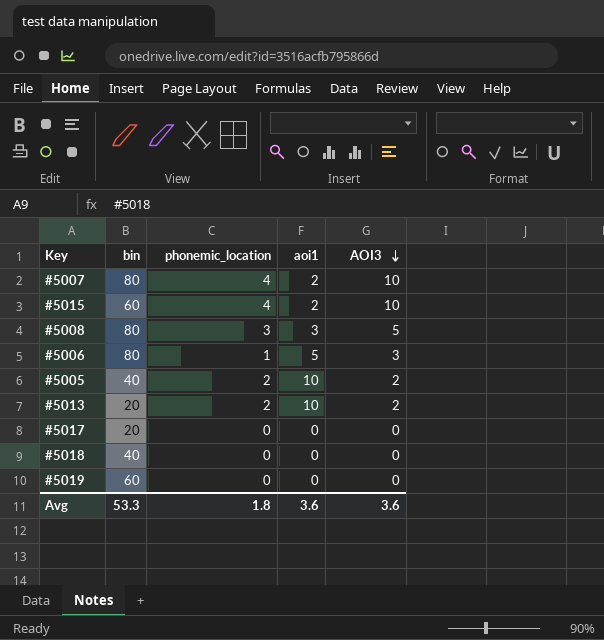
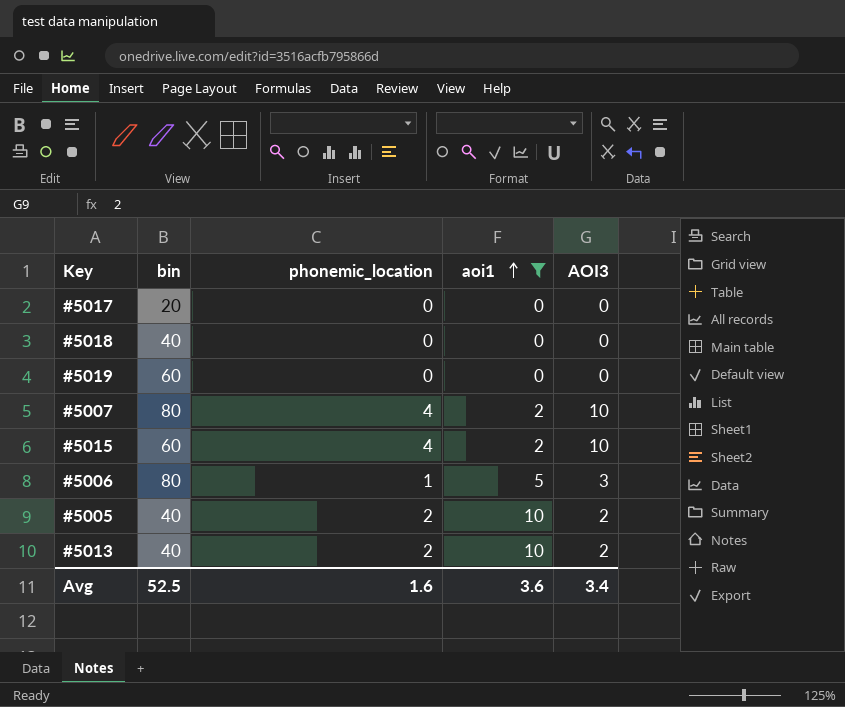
filter: none -> aoi1 != 3
row order: AOI3 descending -> aoi1 ascending
#5013 | bin: 20 -> 40
Avg | bin: 53.3 -> 52.5
Avg | phonemic_location: 1.8 -> 1.6
Avg | AOI3: 3.6 -> 3.4

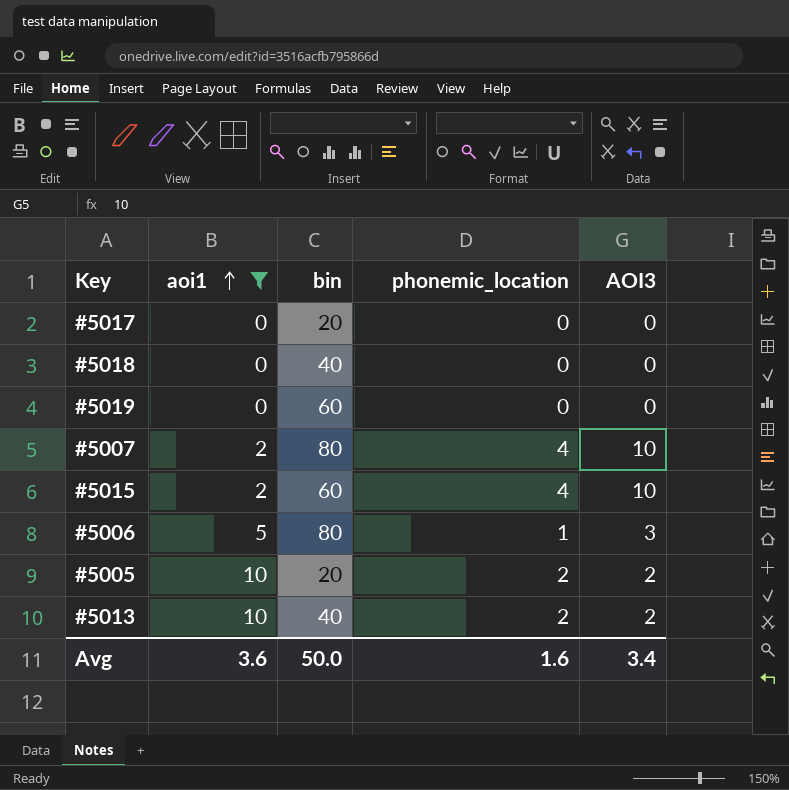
column aoi1 | position: 4 -> 2
#5005 | bin: 40 -> 20
Avg | bin: 52.5 -> 50.0

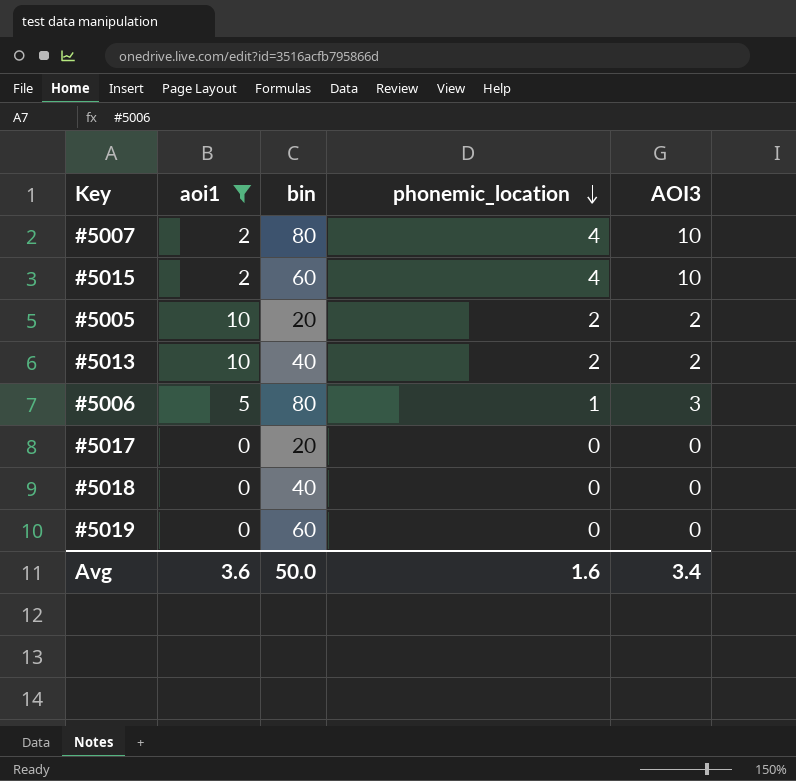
row order: aoi1 ascending -> phonemic_location descending

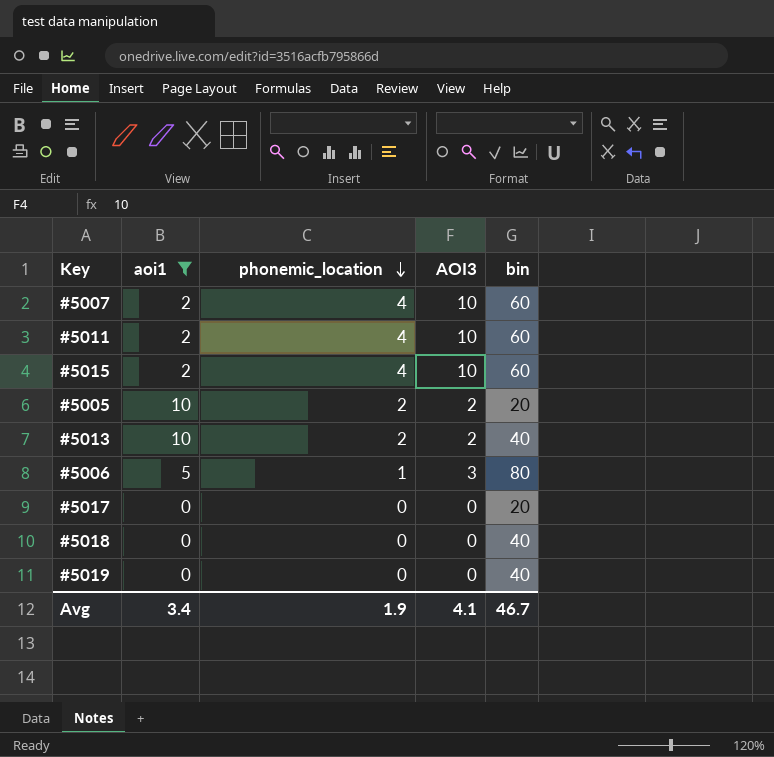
column bin | position: 3 -> 5
#5007 | bin: 80 -> 60
row #5011: none -> 2 | 4 | 10 | 60
#5019 | bin: 60 -> 40
Avg | aoi1: 3.6 -> 3.4
Avg | phonemic_location: 1.6 -> 1.9
Avg | AOI3: 3.4 -> 4.1
Avg | bin: 50.0 -> 46.7

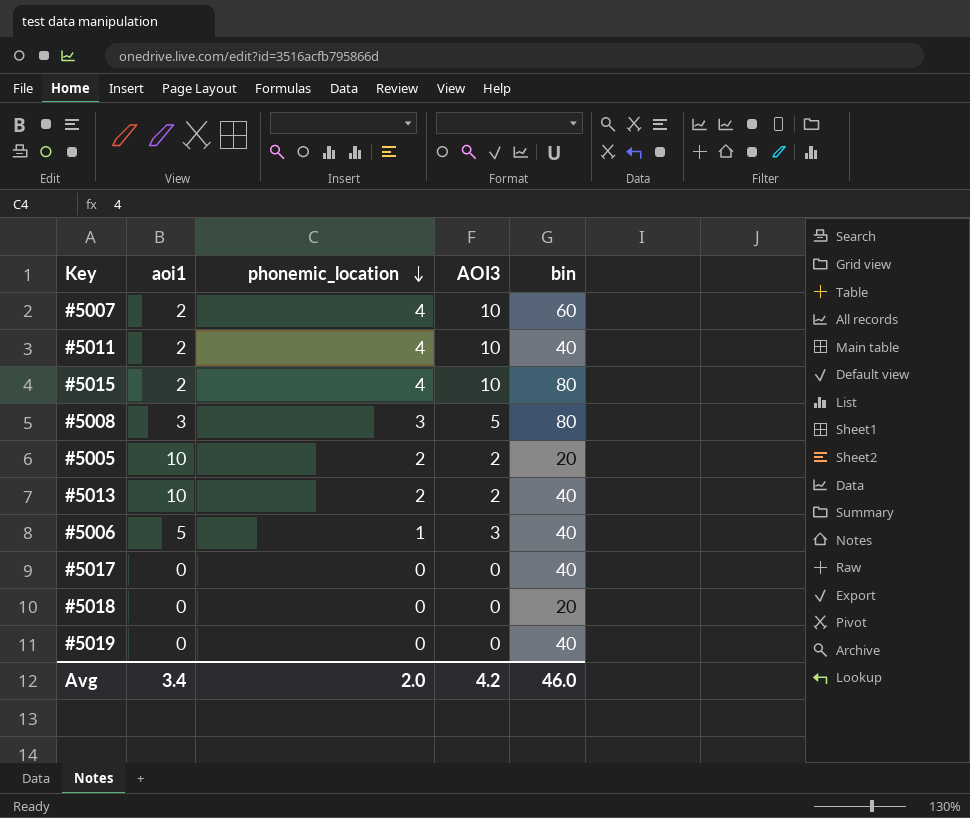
filter: aoi1 != 3 -> none
#5011 | bin: 60 -> 40
#5015 | bin: 60 -> 80
#5006 | bin: 80 -> 40
#5017 | bin: 20 -> 40
#5018 | bin: 40 -> 20
Avg | phonemic_location: 1.9 -> 2.0
Avg | AOI3: 4.1 -> 4.2
Avg | bin: 46.7 -> 46.0

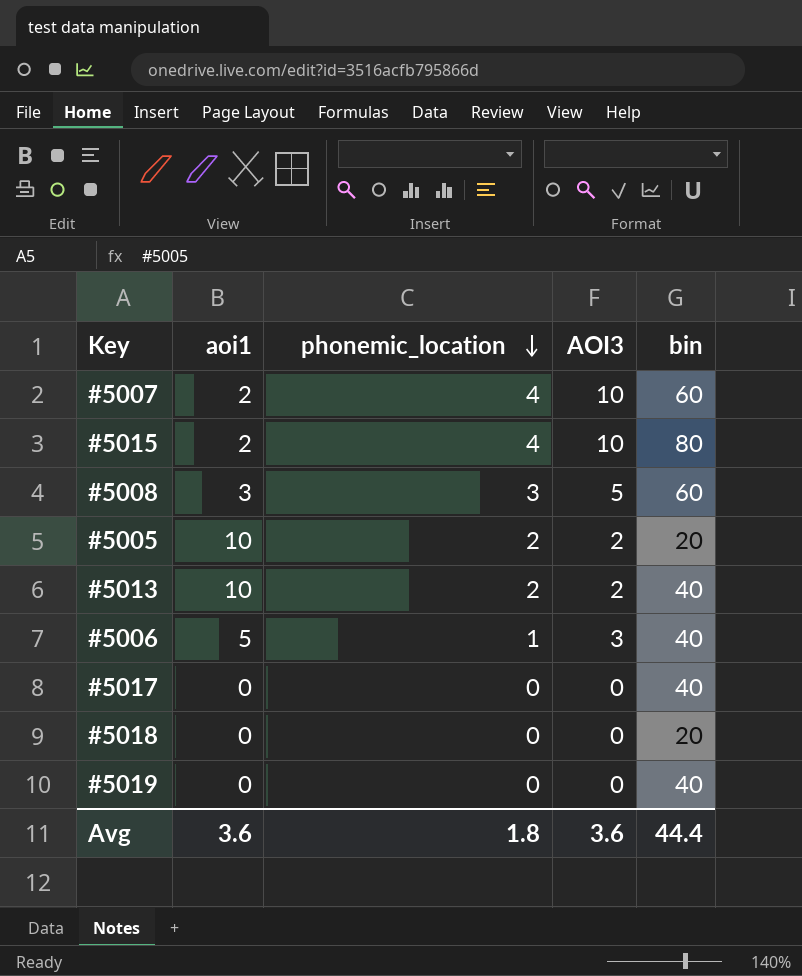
row #5011: 2 | 4 | 10 | 40 -> none
#5008 | bin: 80 -> 60
Avg | aoi1: 3.4 -> 3.6
Avg | phonemic_location: 2.0 -> 1.8
Avg | AOI3: 4.2 -> 3.6
Avg | bin: 46.0 -> 44.4

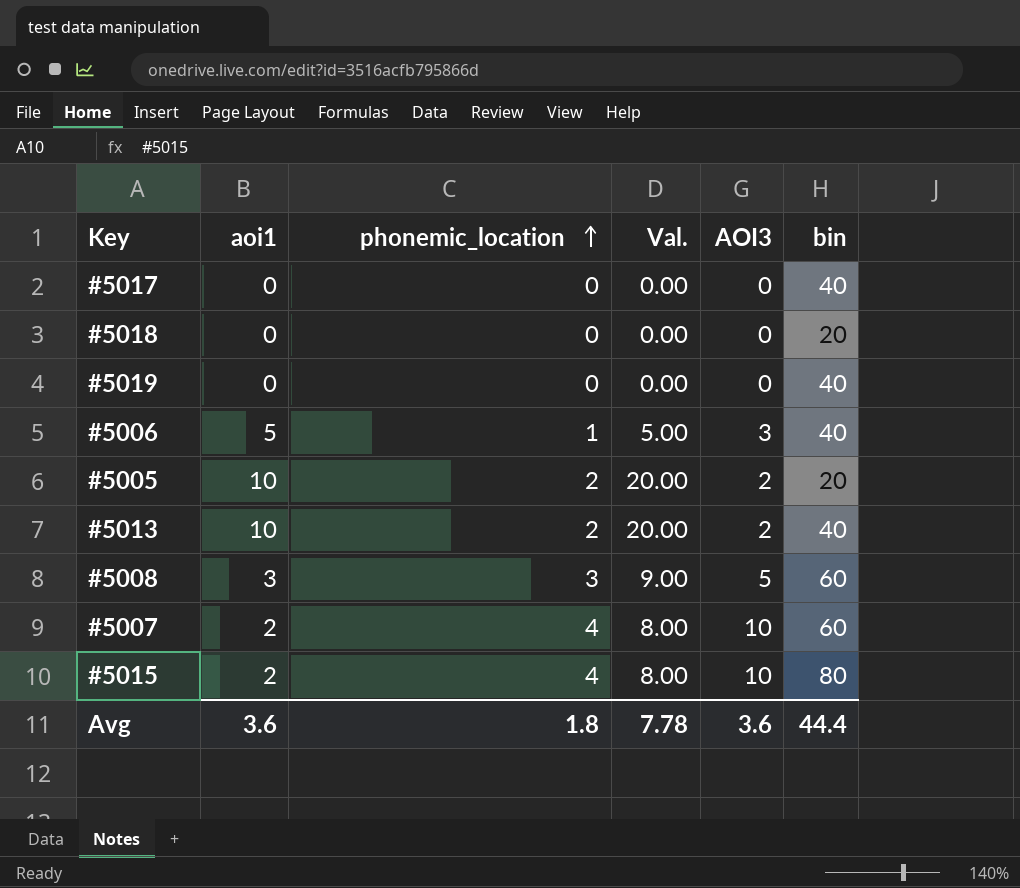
row order: phonemic_location descending -> phonemic_location ascending
column Val. | formula: none -> [aoi1] * [phonemic_location]

